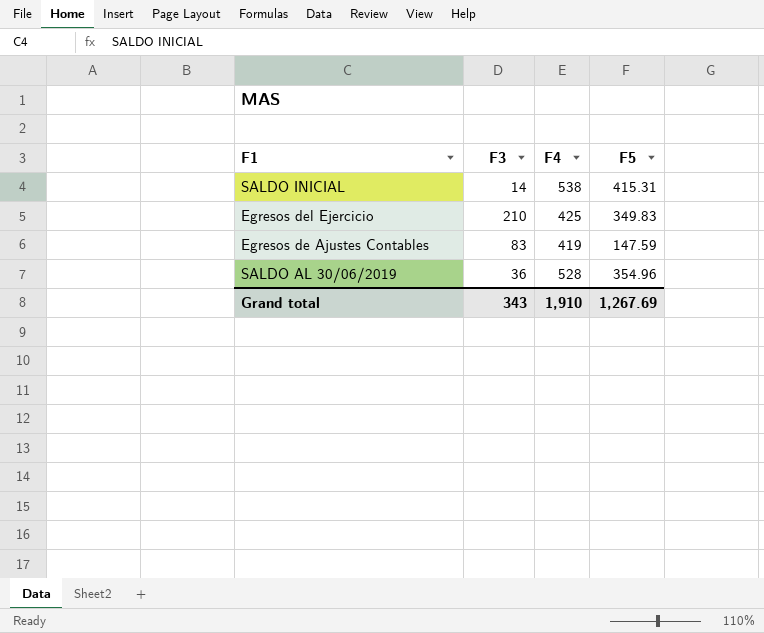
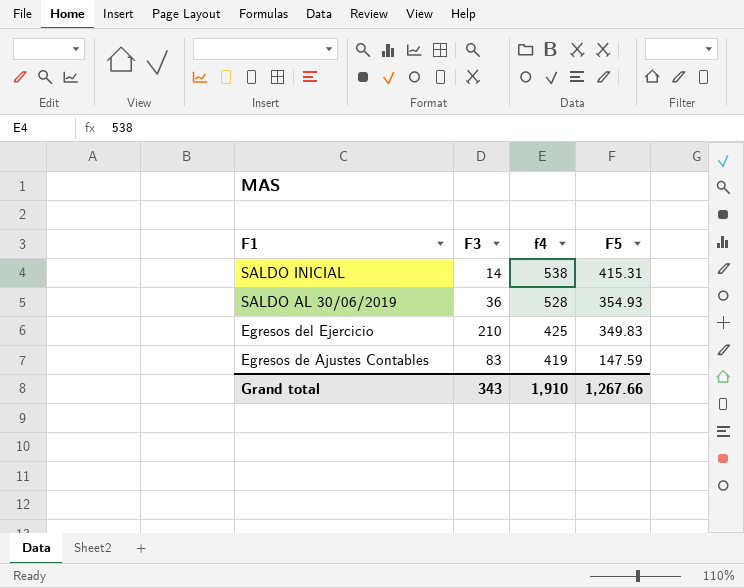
row order: none -> F1 descending
column name: F4 -> f4
SALDO AL 30/06/2019 | F5: 354.96 -> 354.93
Grand total | F5: 1,267.69 -> 1,267.66

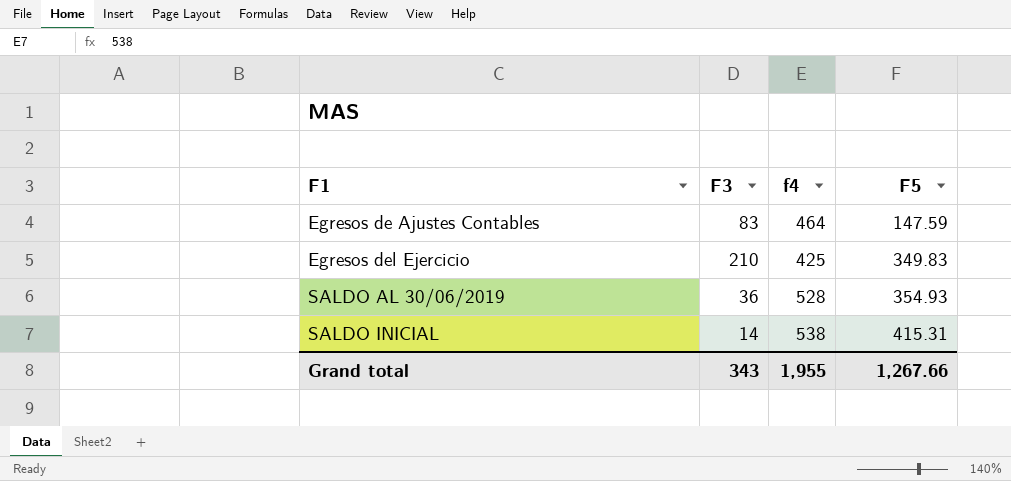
row order: F1 descending -> F1 ascending
Egresos de Ajustes Contables | f4: 419 -> 464
Grand total | f4: 1,910 -> 1,955

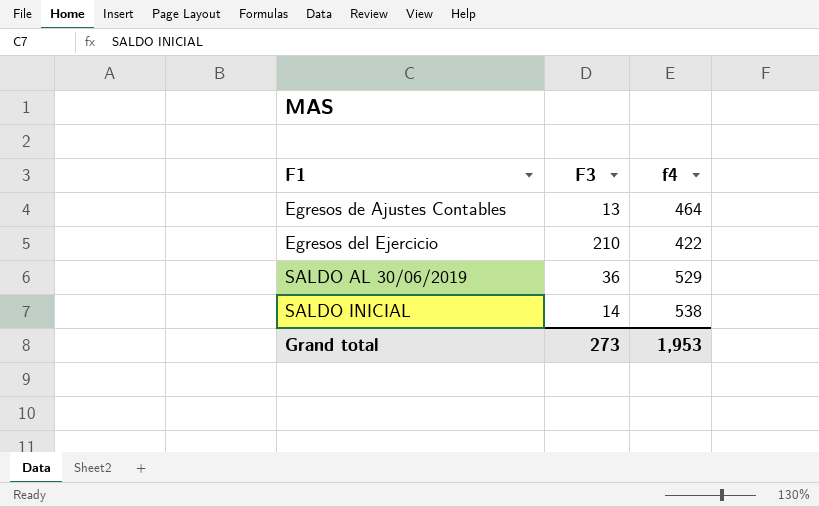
column F5 | position: 4 -> none
Egresos de Ajustes Contables | F3: 83 -> 13
Egresos del Ejercicio | f4: 425 -> 422
SALDO AL 30/06/2019 | f4: 528 -> 529
Grand total | F3: 343 -> 273
Grand total | f4: 1,955 -> 1,953

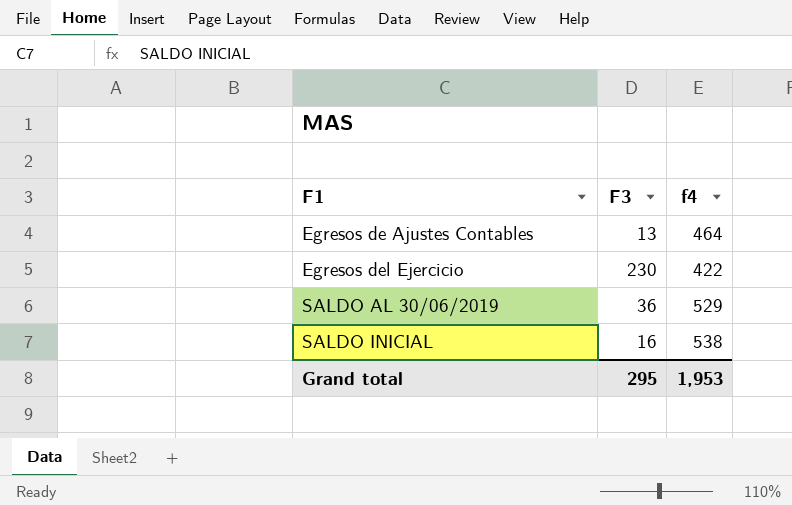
Egresos del Ejercicio | F3: 210 -> 230
SALDO INICIAL | F3: 14 -> 16
Grand total | F3: 273 -> 295

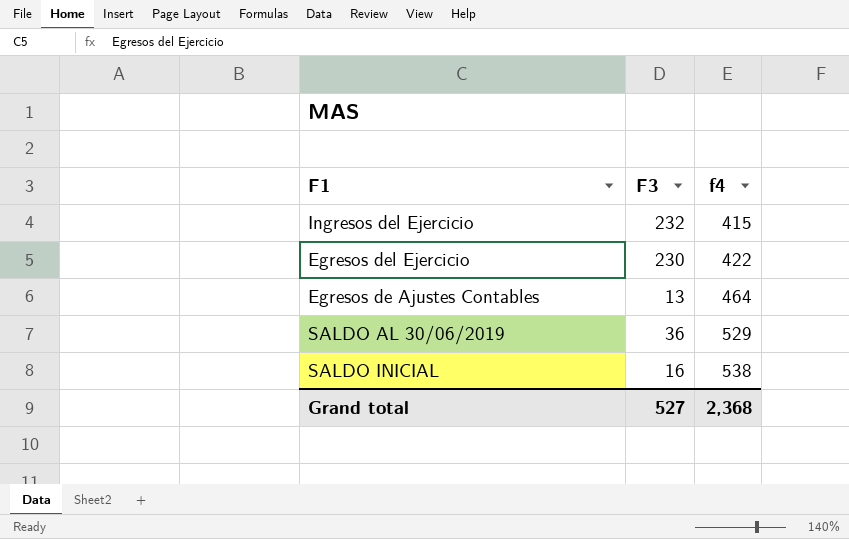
row order: F1 ascending -> f4 ascending
row Ingresos del Ejercicio: none -> 232 | 415
Grand total | F3: 295 -> 527
Grand total | f4: 1,953 -> 2,368

